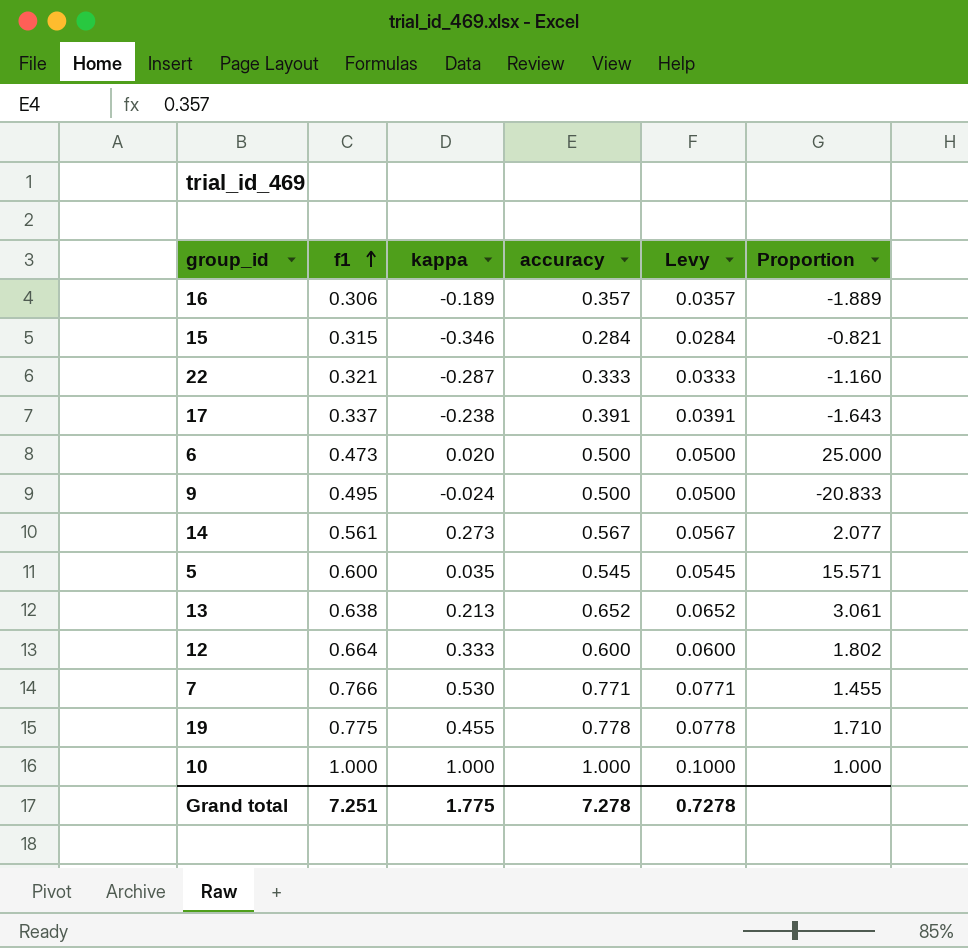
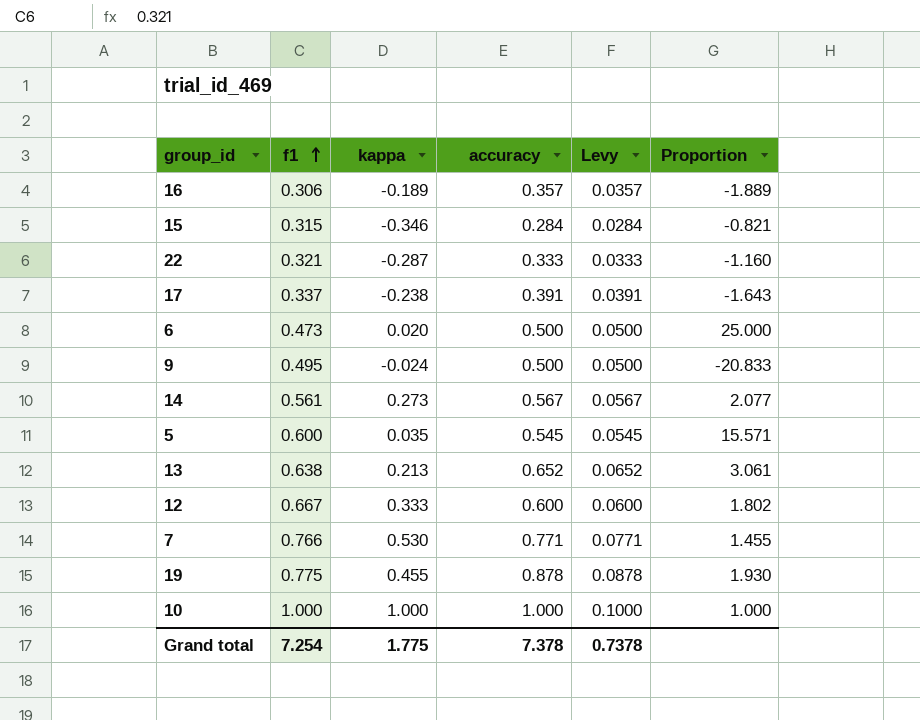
12 | f1: 0.664 -> 0.667
19 | accuracy: 0.778 -> 0.878
19 | Levy: 0.0778 -> 0.0878
19 | Proportion: 1.710 -> 1.930
Grand total | f1: 7.251 -> 7.254
Grand total | accuracy: 7.278 -> 7.378
Grand total | Levy: 0.7278 -> 0.7378

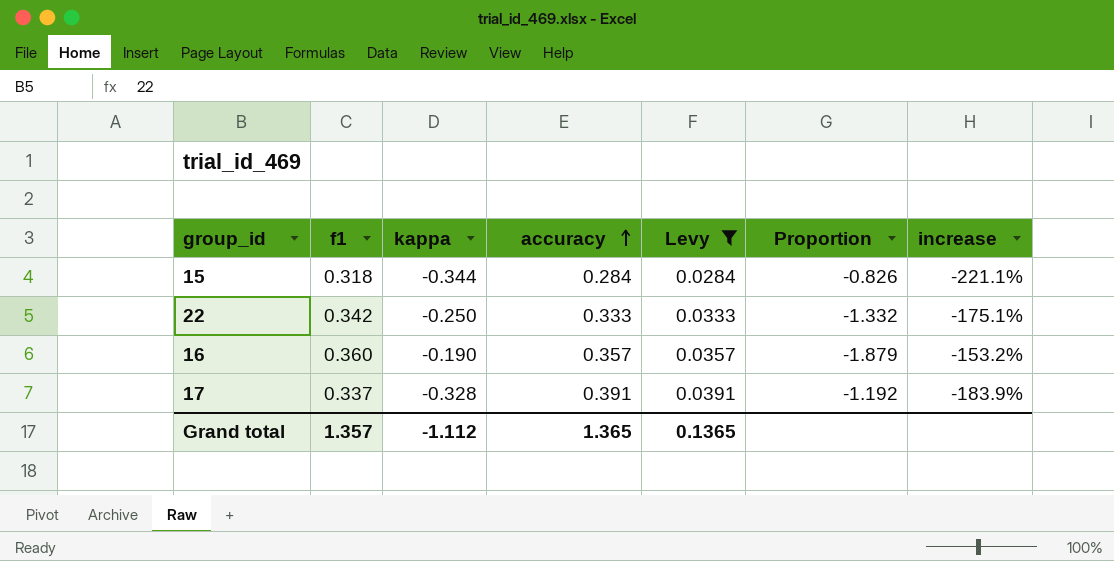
filter: none -> Levy <= 0.0391
row order: f1 ascending -> accuracy ascending
column increase | formula: none -> ([kappa] - [accuracy]) / [accuracy]
15 | f1: 0.315 -> 0.318
15 | kappa: -0.346 -> -0.344
15 | Proportion: -0.821 -> -0.826
22 | f1: 0.321 -> 0.342
22 | kappa: -0.287 -> -0.250
22 | Proportion: -1.160 -> -1.332
16 | f1: 0.306 -> 0.360
16 | kappa: -0.189 -> -0.190
16 | Proportion: -1.889 -> -1.879
17 | kappa: -0.238 -> -0.328
17 | Proportion: -1.643 -> -1.192
Grand total | f1: 7.254 -> 1.357
Grand total | kappa: 1.775 -> -1.112
Grand total | accuracy: 7.378 -> 1.365
Grand total | Levy: 0.7378 -> 0.1365

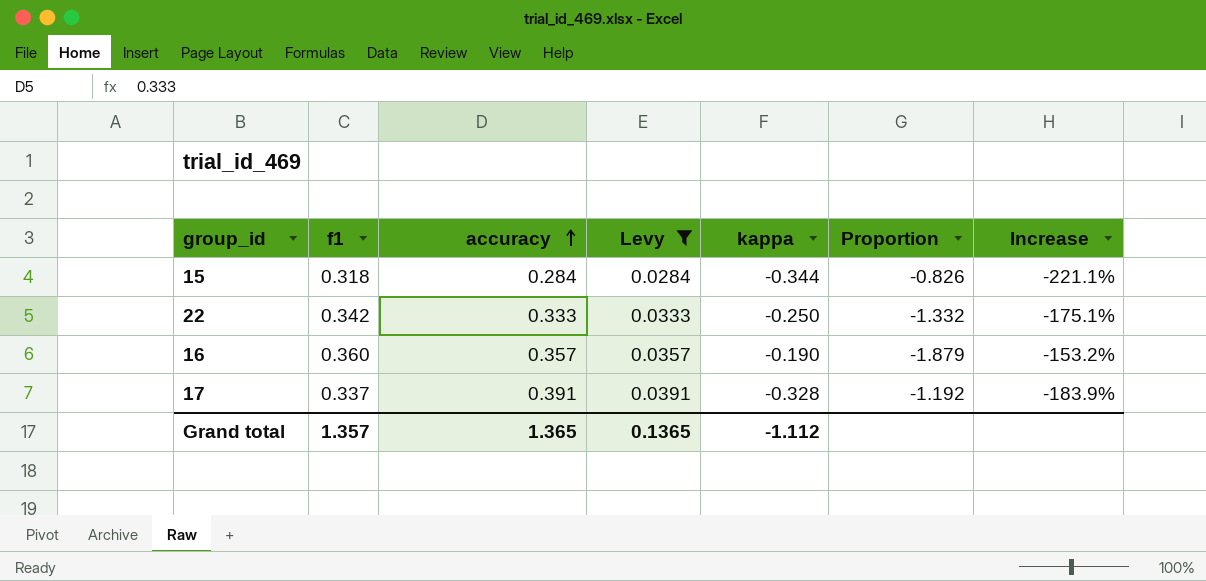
column kappa | position: 3 -> 5
column name: increase -> Increase

